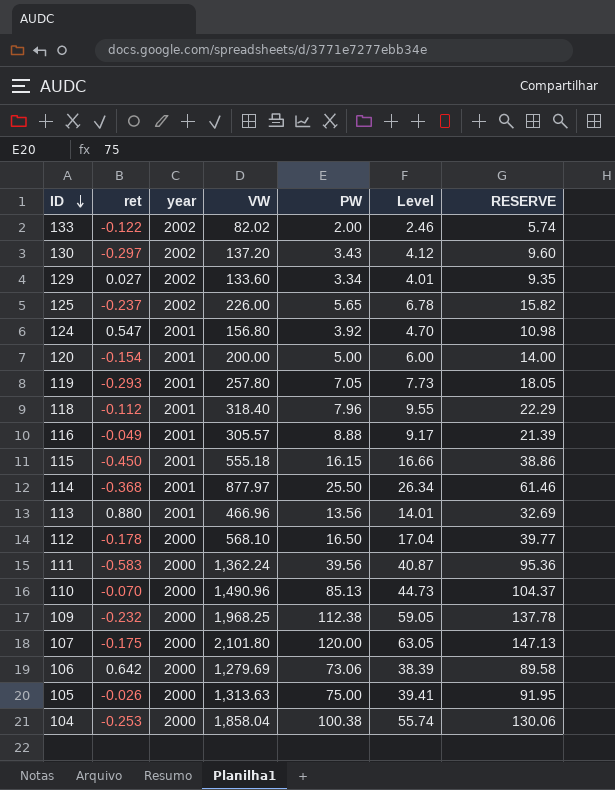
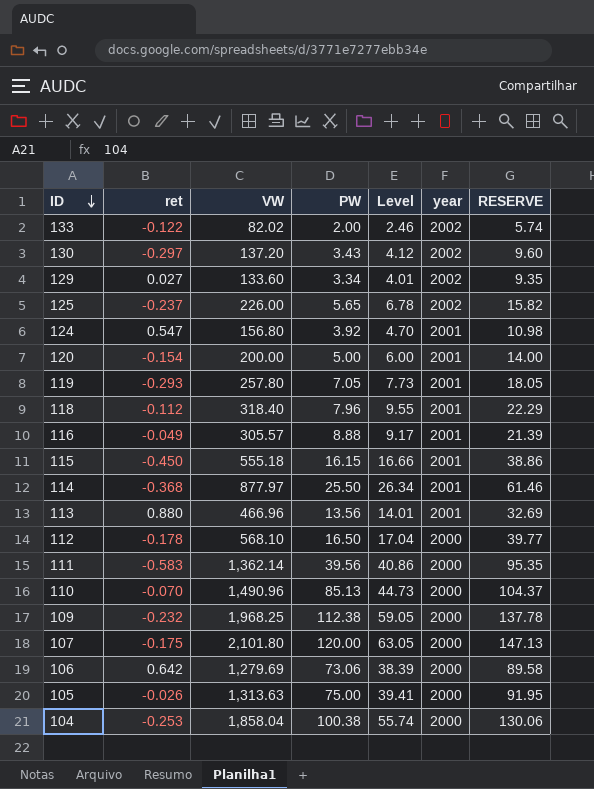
column year | position: 3 -> 6
111 | VW: 1,362.24 -> 1,362.14
111 | Level: 40.87 -> 40.86
111 | RESERVE: 95.36 -> 95.35

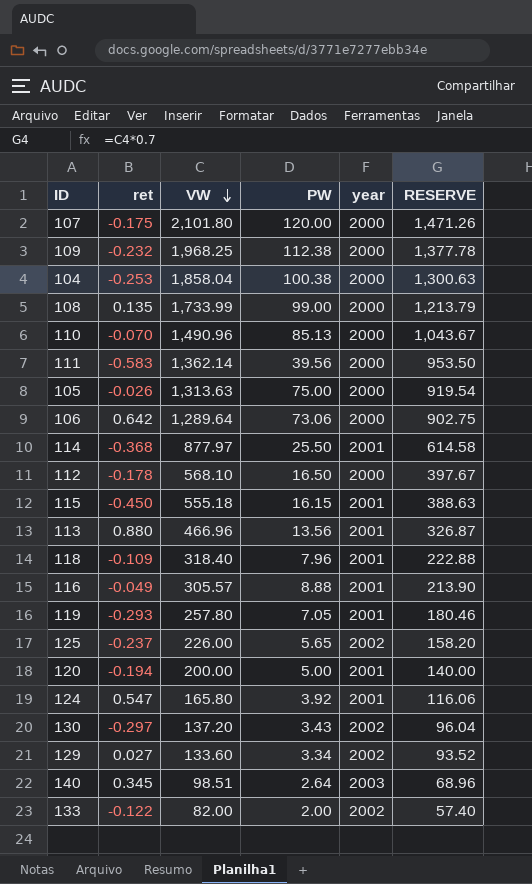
row order: ID descending -> VW descending
column Level | formula: [VW] * 0.03 -> none
column RESERVE | formula: [VW] * 0.07 -> [VW] * 0.7
row 108: none -> 0.135 | 1,733.99 | 99.00 | 2000 | 1,213.79
106 | VW: 1,279.69 -> 1,289.64
118 | ret: -0.112 -> -0.109
120 | ret: -0.154 -> -0.194
124 | VW: 156.80 -> 165.80
row 140: none -> 0.345 | 98.51 | 2.64 | 2003 | 68.96
133 | VW: 82.02 -> 82.00

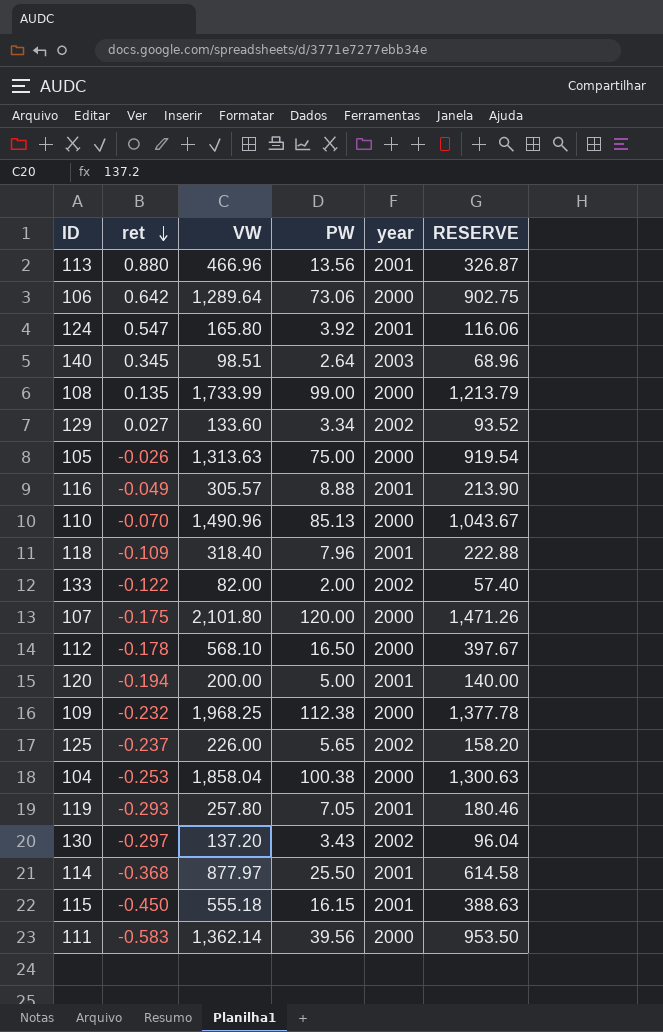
row order: VW descending -> ret descending

